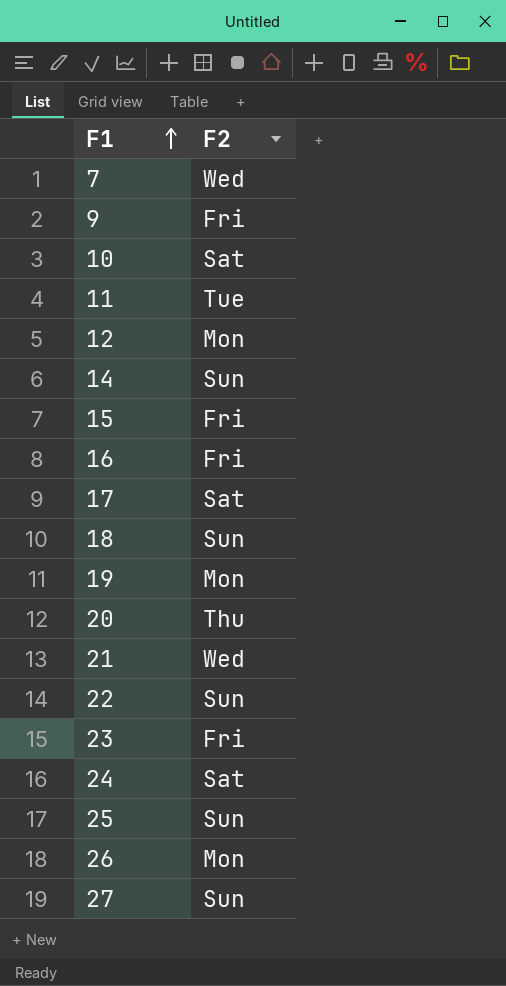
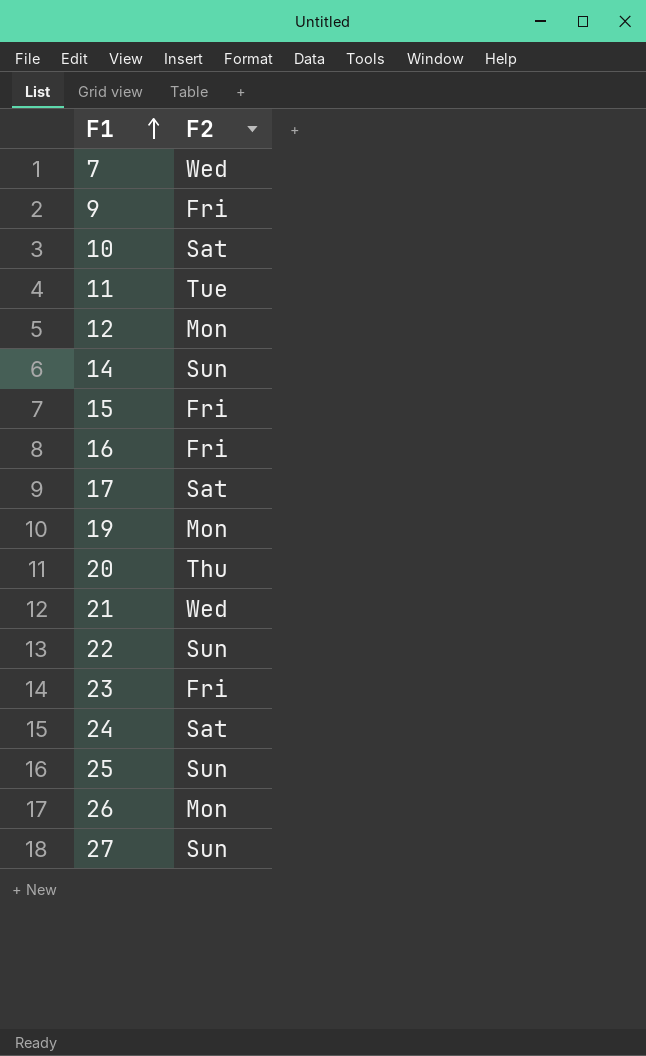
row 18: Sun -> none

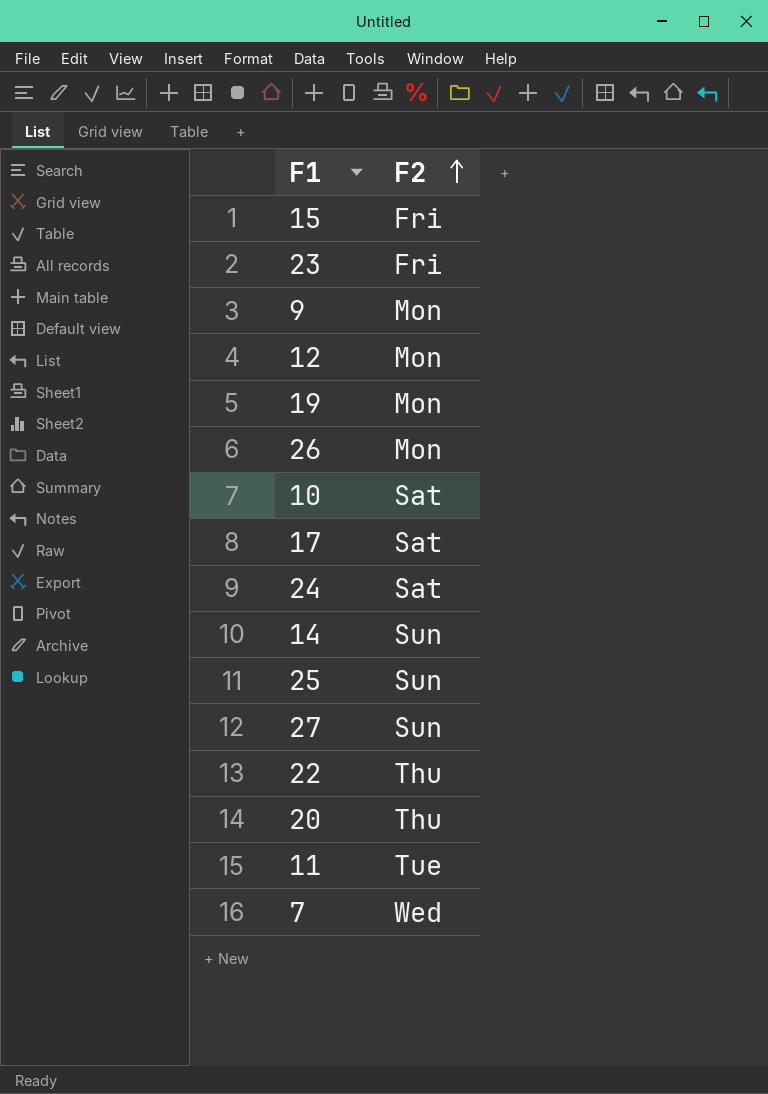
row order: F1 ascending -> F2 ascending
row 16: Fri -> none
row 21: Wed -> none
9 | F2: Fri -> Mon
22 | F2: Sun -> Thu

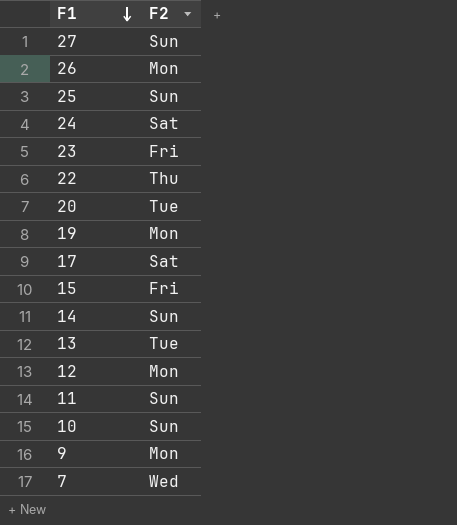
row order: F2 ascending -> F1 descending
20 | F2: Thu -> Tue
row 13: none -> Tue
11 | F2: Tue -> Sun
10 | F2: Sat -> Sun

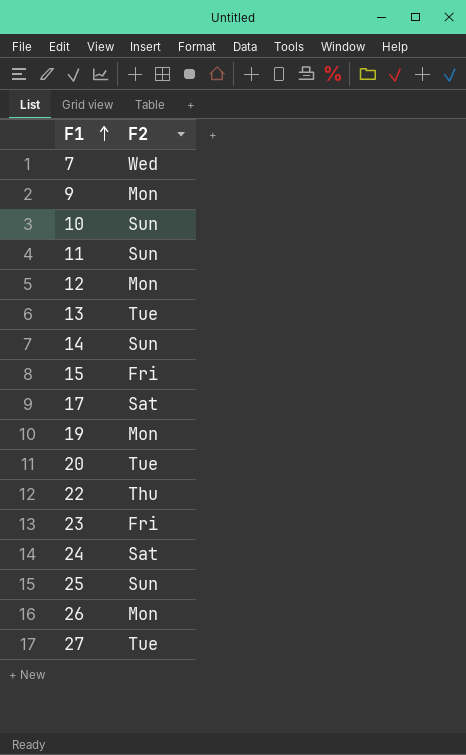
row order: F1 descending -> F1 ascending
27 | F2: Sun -> Tue

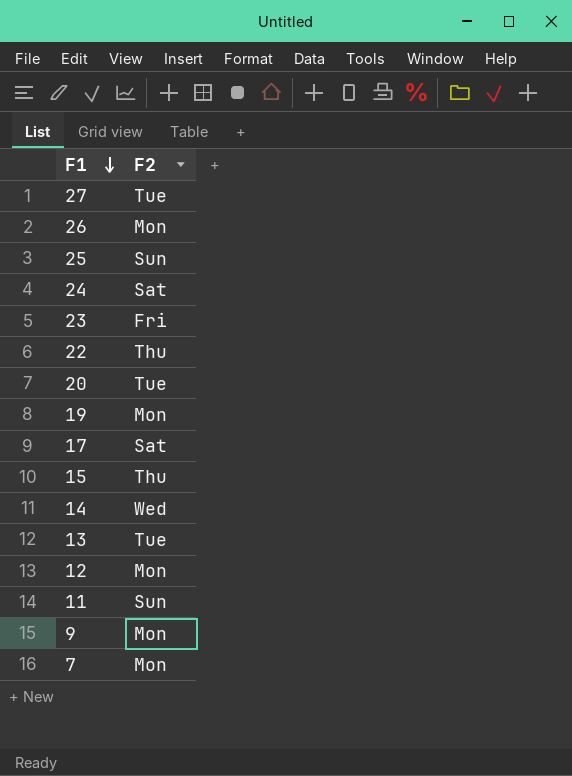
row order: F1 ascending -> F1 descending
row 10: Sun -> none
15 | F2: Fri -> Thu
14 | F2: Sun -> Wed
7 | F2: Wed -> Mon

